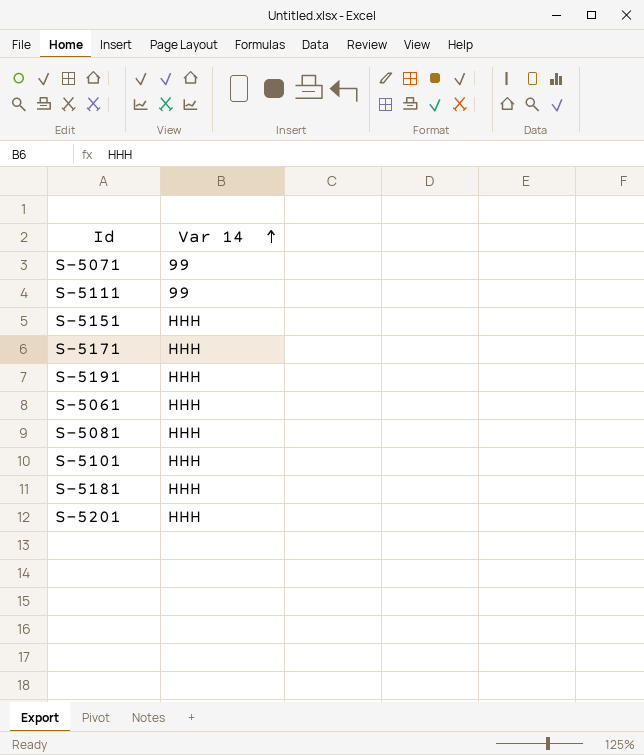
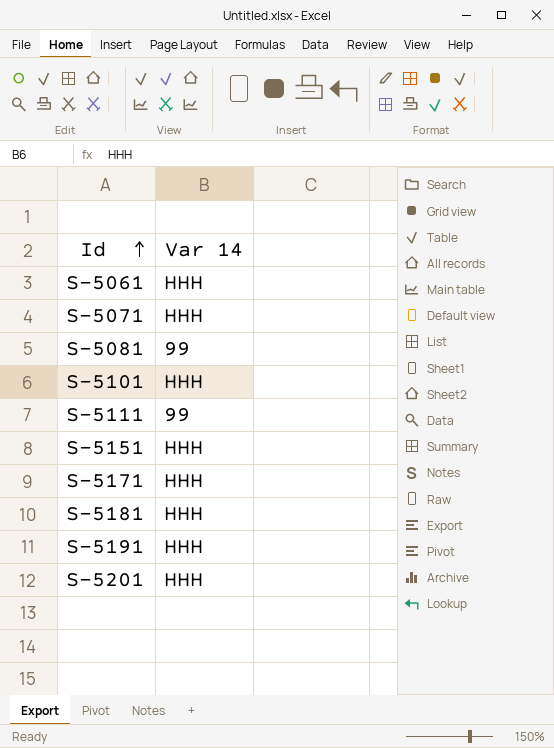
row order: Var 14 ascending -> Id ascending
S-5071 | Var 14: 99 -> HHH
S-5081 | Var 14: HHH -> 99

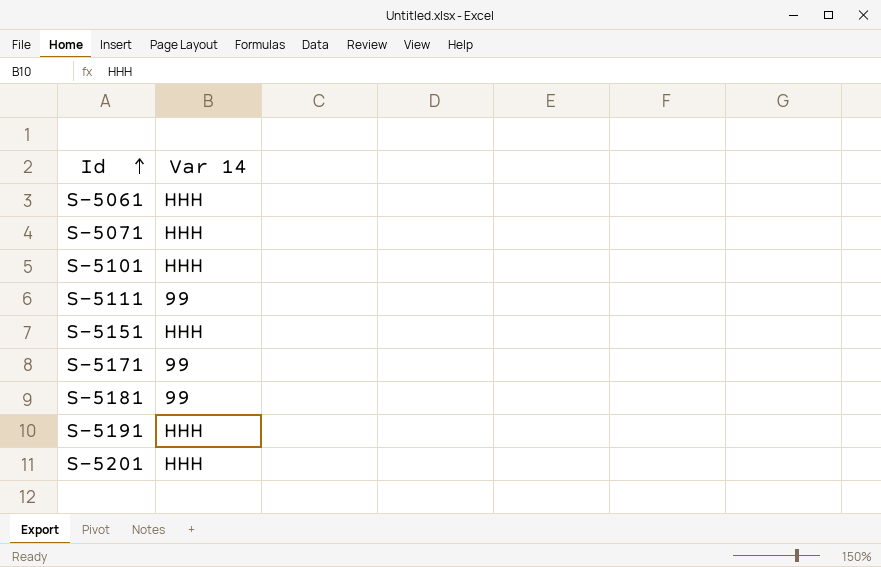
row S-5081: 99 -> none
S-5171 | Var 14: HHH -> 99
S-5181 | Var 14: HHH -> 99

